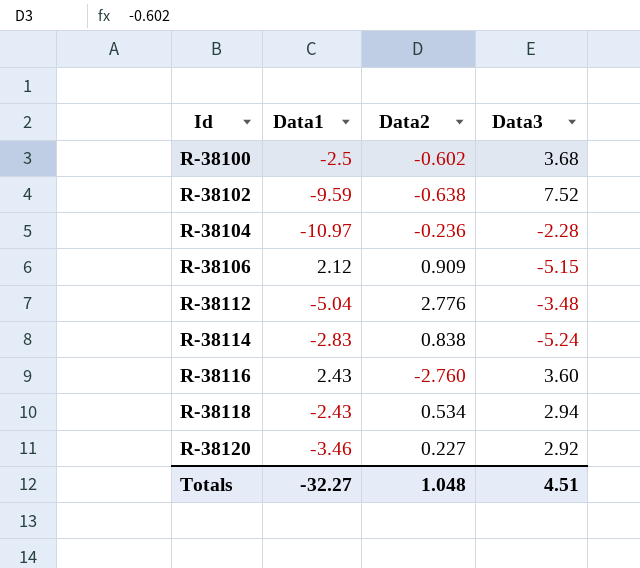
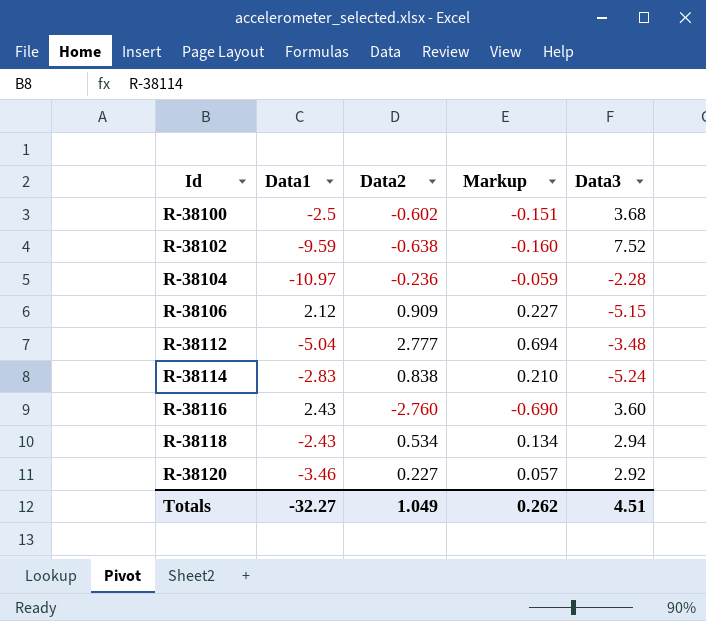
column Markup | formula: none -> [Data2] * 0.25
R-38112 | Data2: 2.776 -> 2.777
Totals | Data2: 1.048 -> 1.049

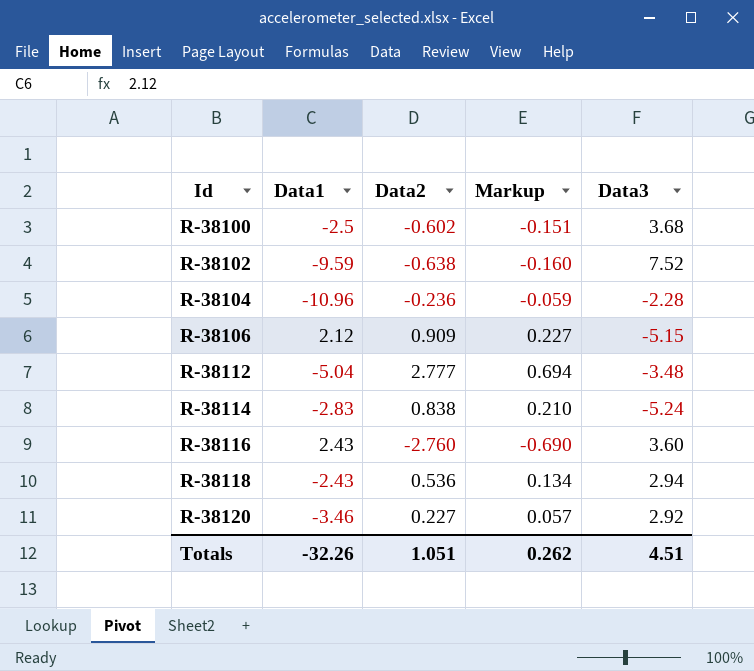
R-38104 | Data1: -10.97 -> -10.96
R-38118 | Data2: 0.534 -> 0.536
Totals | Data1: -32.27 -> -32.26
Totals | Data2: 1.049 -> 1.051

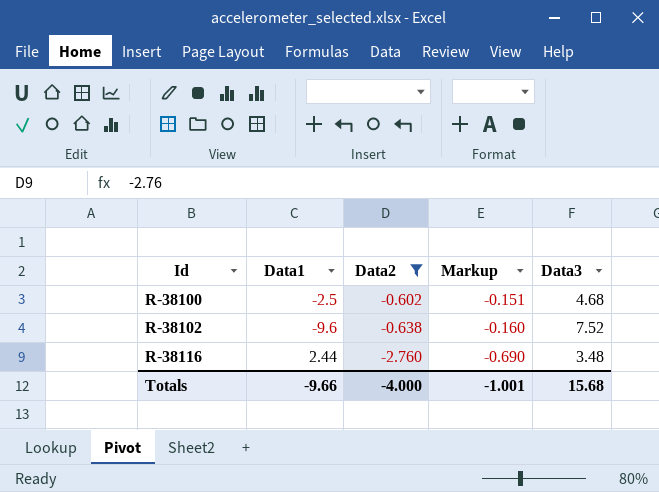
filter: none -> Data2 <= -0.602
R-38100 | Data3: 3.68 -> 4.68
R-38102 | Data1: -9.59 -> -9.6
R-38116 | Data1: 2.43 -> 2.44
R-38116 | Data3: 3.60 -> 3.48
Totals | Data1: -32.26 -> -9.66
Totals | Data2: 1.051 -> -4.000
Totals | Markup: 0.262 -> -1.001
Totals | Data3: 4.51 -> 15.68

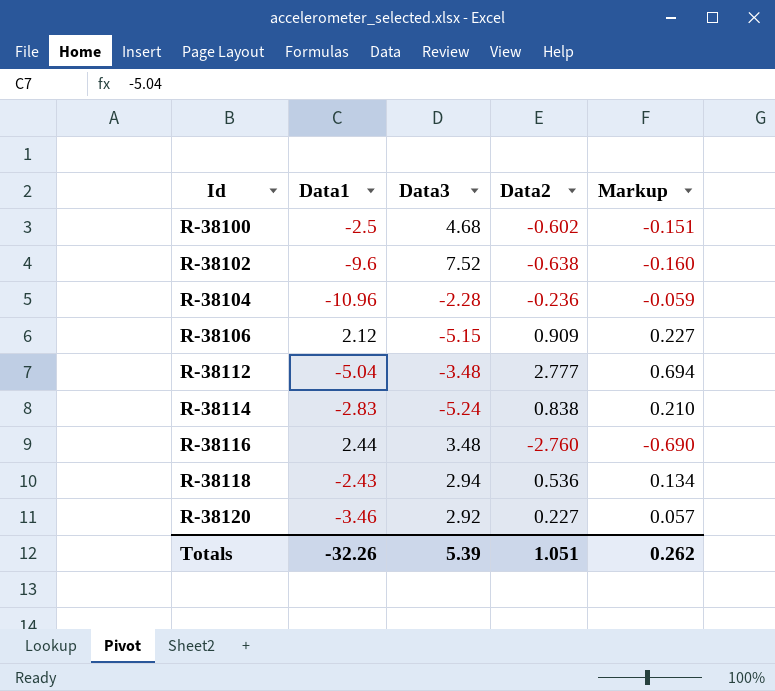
filter: Data2 <= -0.602 -> none
column Data3 | position: 5 -> 3
Totals | Data1: -9.66 -> -32.26
Totals | Data3: 15.68 -> 5.39
Totals | Data2: -4.000 -> 1.051
Totals | Markup: -1.001 -> 0.262

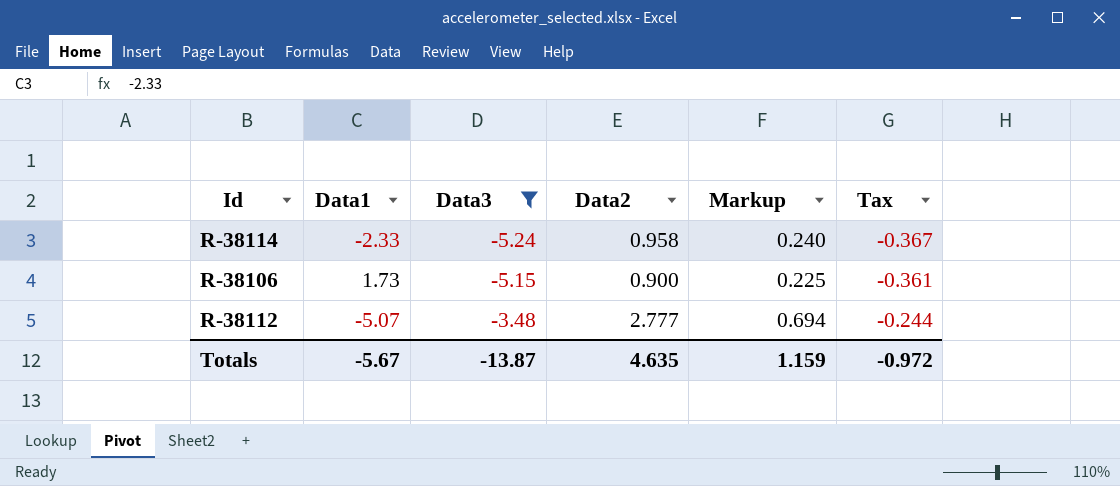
filter: none -> Data3 <= -3.48
row order: Id ascending -> Data3 ascending
column Tax | formula: none -> [Data3] * 0.07
R-38114 | Data1: -2.83 -> -2.33
R-38114 | Data2: 0.838 -> 0.958
R-38114 | Markup: 0.210 -> 0.240
R-38106 | Data1: 2.12 -> 1.73
R-38106 | Data2: 0.909 -> 0.900
R-38106 | Markup: 0.227 -> 0.225
R-38112 | Data1: -5.04 -> -5.07
Totals | Data1: -32.26 -> -5.67
Totals | Data3: 5.39 -> -13.87
Totals | Data2: 1.051 -> 4.635
Totals | Markup: 0.262 -> 1.159

